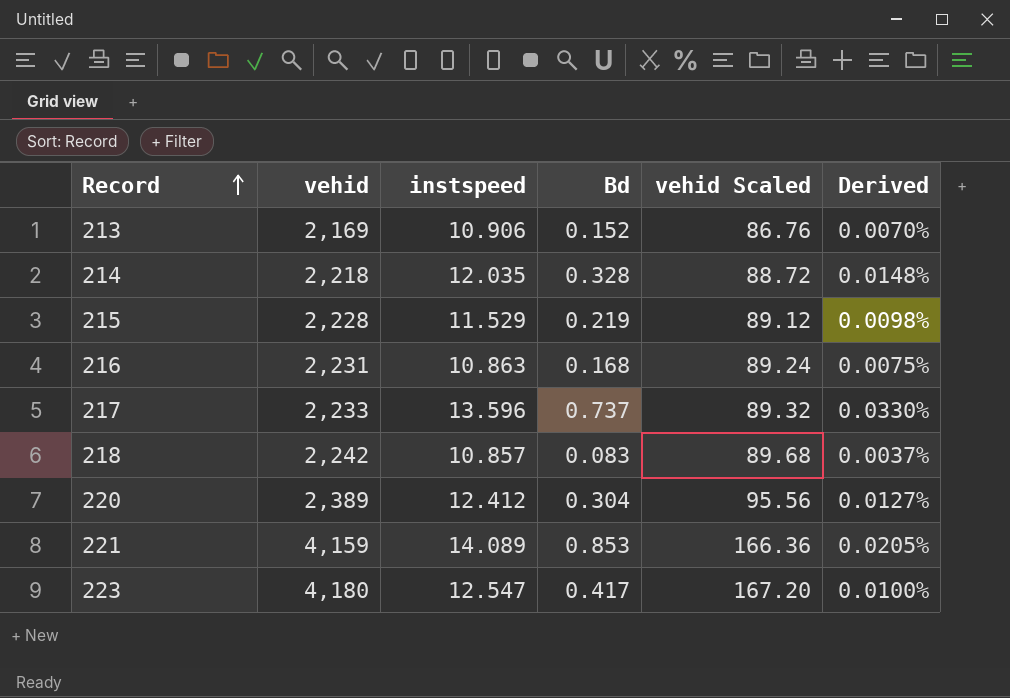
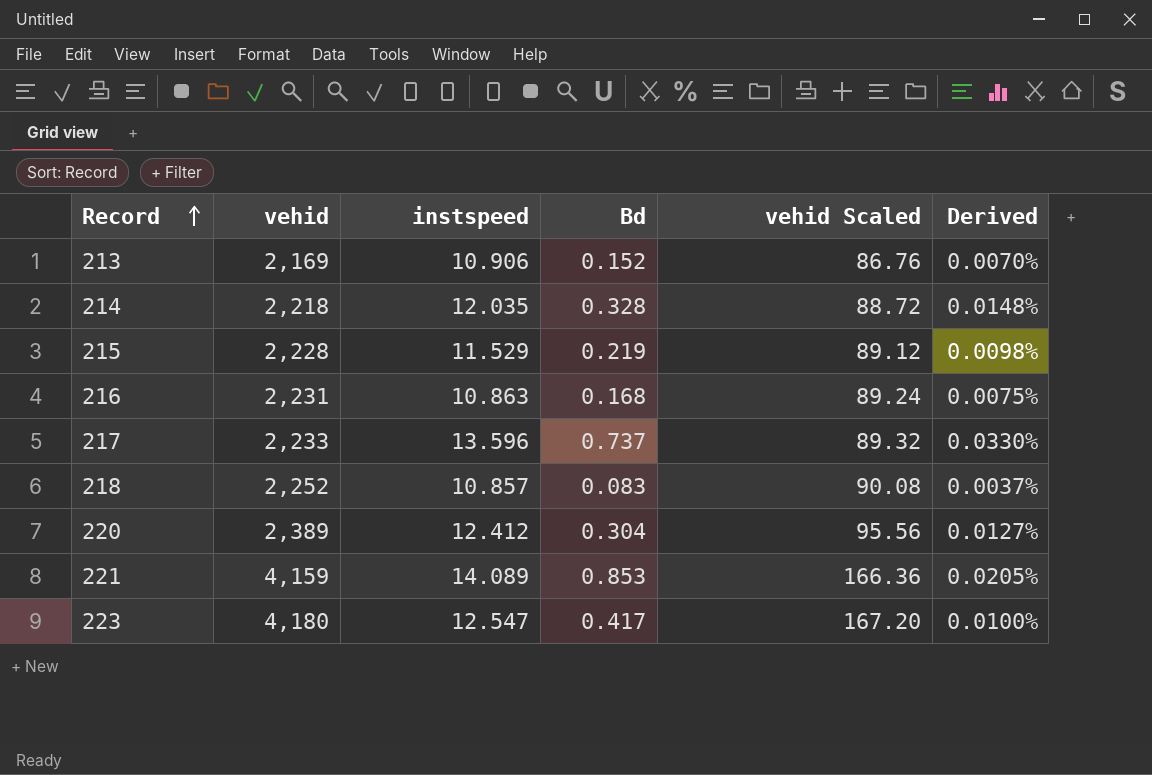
218 | vehid: 2,242 -> 2,252
218 | vehid Scaled: 89.68 -> 90.08

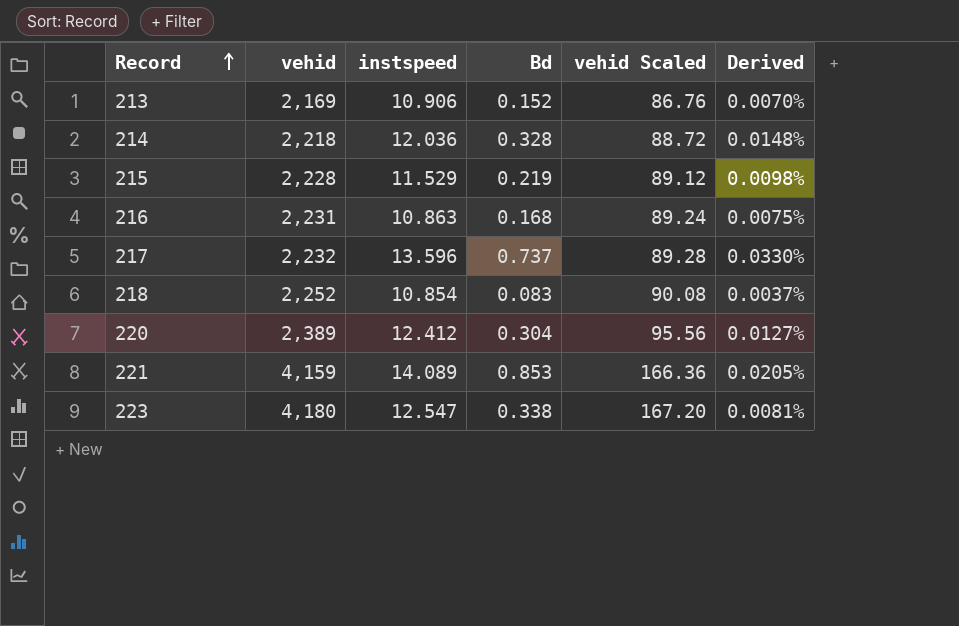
214 | instspeed: 12.035 -> 12.036
217 | vehid: 2,233 -> 2,232
217 | vehid Scaled: 89.32 -> 89.28
218 | instspeed: 10.857 -> 10.854
223 | Bd: 0.417 -> 0.338
223 | Derived: 0.0100% -> 0.0081%

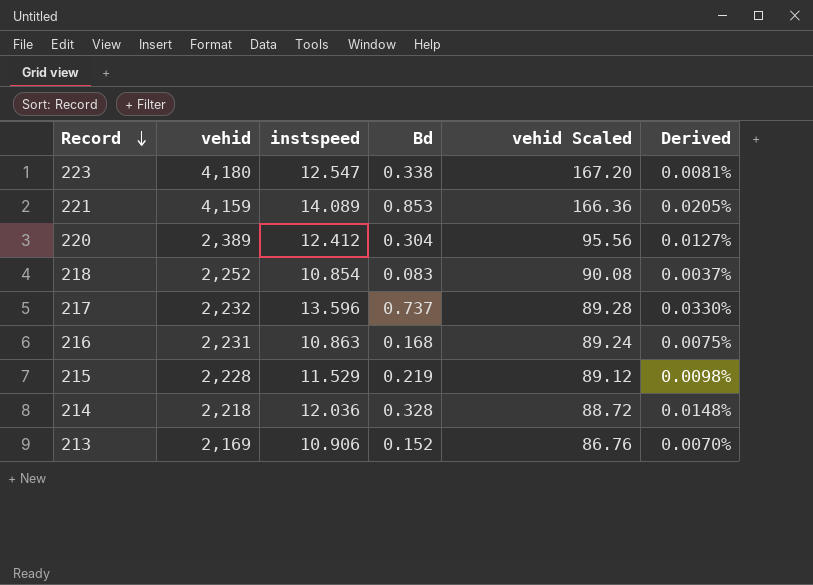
row order: Record ascending -> Record descending

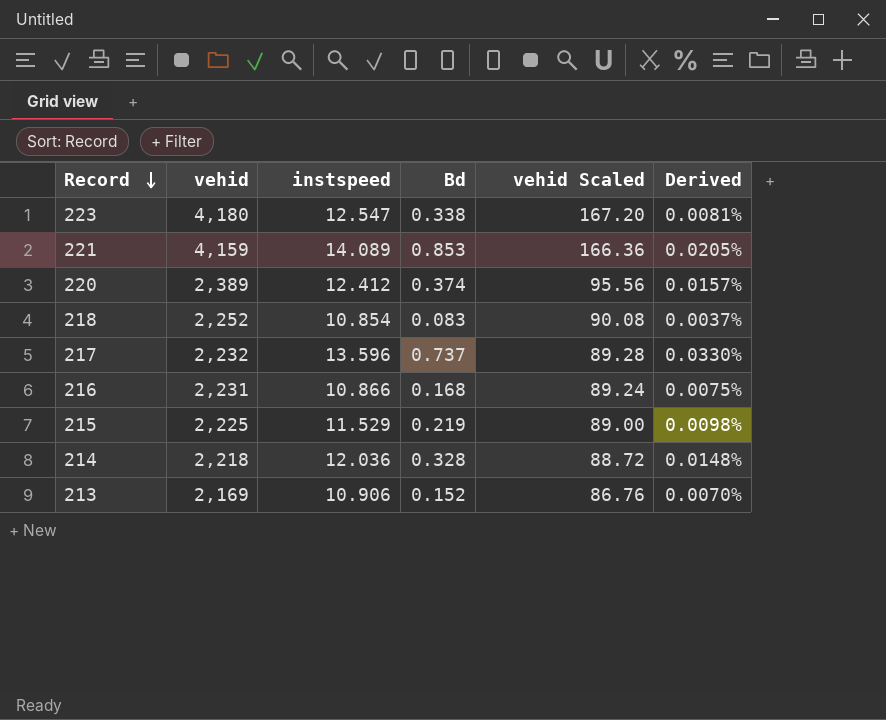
220 | Bd: 0.304 -> 0.374
220 | Derived: 0.0127% -> 0.0157%
216 | instspeed: 10.863 -> 10.866
215 | vehid: 2,228 -> 2,225
215 | vehid Scaled: 89.12 -> 89.00

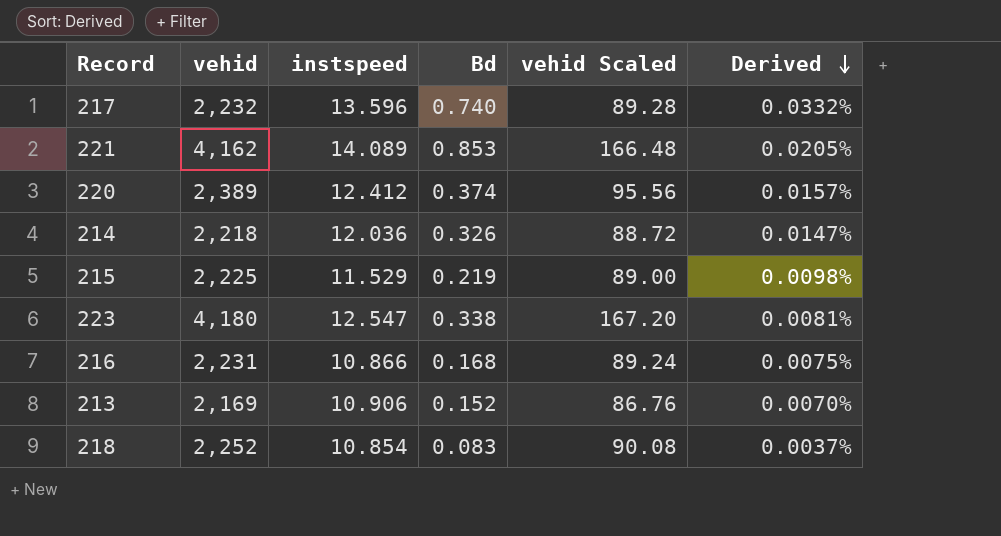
row order: Record descending -> Derived descending
217 | Bd: 0.737 -> 0.740
217 | Derived: 0.0330% -> 0.0332%
221 | vehid: 4,159 -> 4,162
221 | vehid Scaled: 166.36 -> 166.48
214 | Bd: 0.328 -> 0.326
214 | Derived: 0.0148% -> 0.0147%

